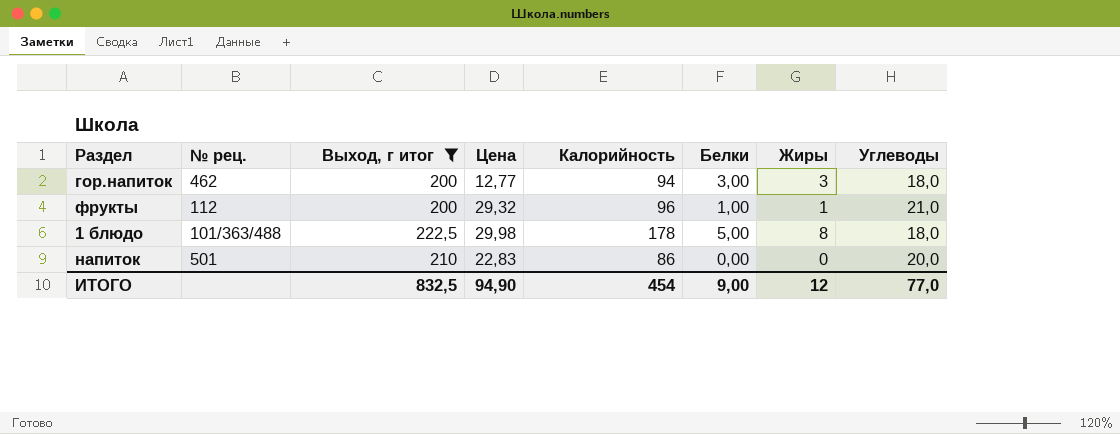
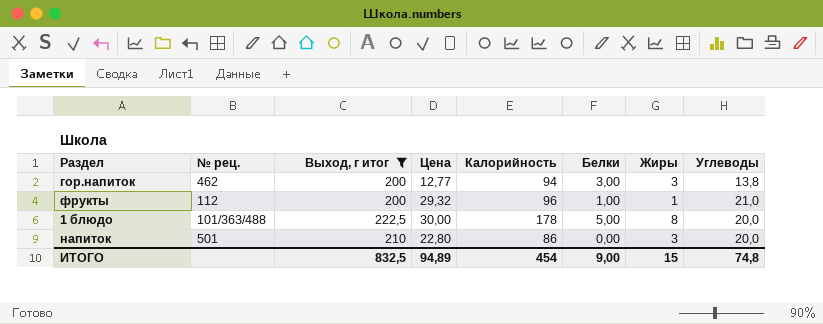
гор.напиток | Углеводы: 18,0 -> 13,8
1 блюдо | Цена: 29,98 -> 30,00
1 блюдо | Углеводы: 18,0 -> 20,0
напиток | Цена: 22,83 -> 22,80
напиток | Жиры: 0 -> 3
ИТОГО | Цена: 94,90 -> 94,89
ИТОГО | Жиры: 12 -> 15
ИТОГО | Углеводы: 77,0 -> 74,8

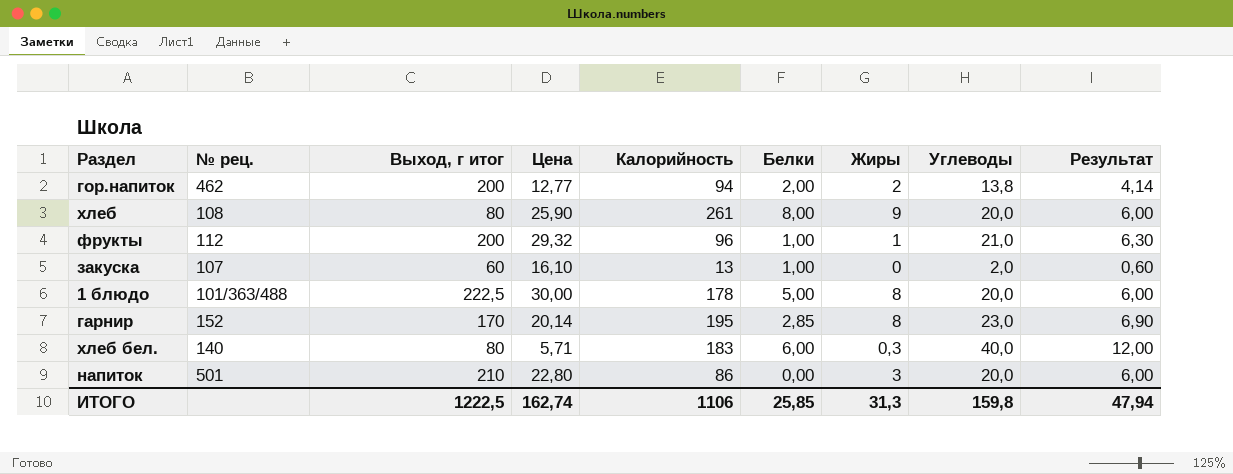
filter: Выход, г итог >= 200 -> none
column Результат | formula: none -> [Углеводы] * 0,3
гор.напиток | Белки: 3,00 -> 2,00
гор.напиток | Жиры: 3 -> 2
ИТОГО | Выход, г итог: 832,5 -> 1222,5
ИТОГО | Цена: 94,89 -> 162,74
ИТОГО | Калорийность: 454 -> 1106
ИТОГО | Белки: 9,00 -> 25,85
ИТОГО | Жиры: 15 -> 31,3
ИТОГО | Углеводы: 74,8 -> 159,8

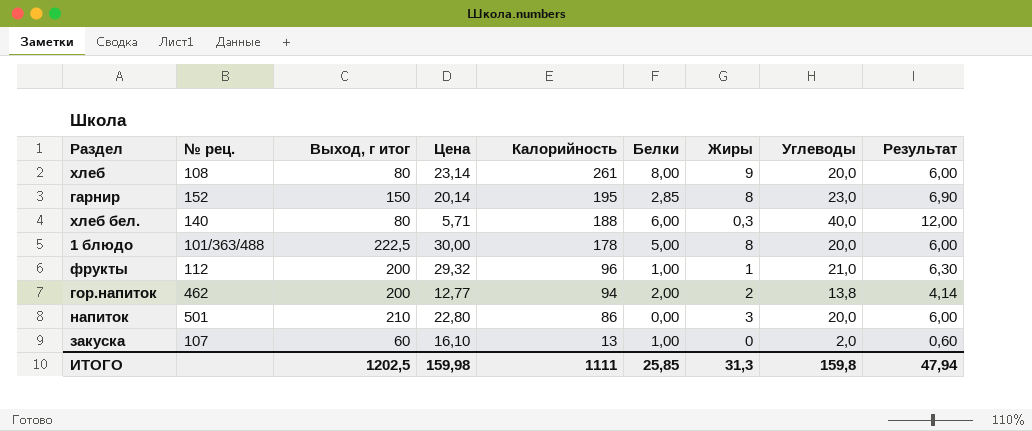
row order: none -> Калорийность descending
хлеб | Цена: 25,90 -> 23,14
гарнир | Выход, г итог: 170 -> 150
хлеб бел. | Калорийность: 183 -> 188
ИТОГО | Выход, г итог: 1222,5 -> 1202,5
ИТОГО | Цена: 162,74 -> 159,98
ИТОГО | Калорийность: 1106 -> 1111

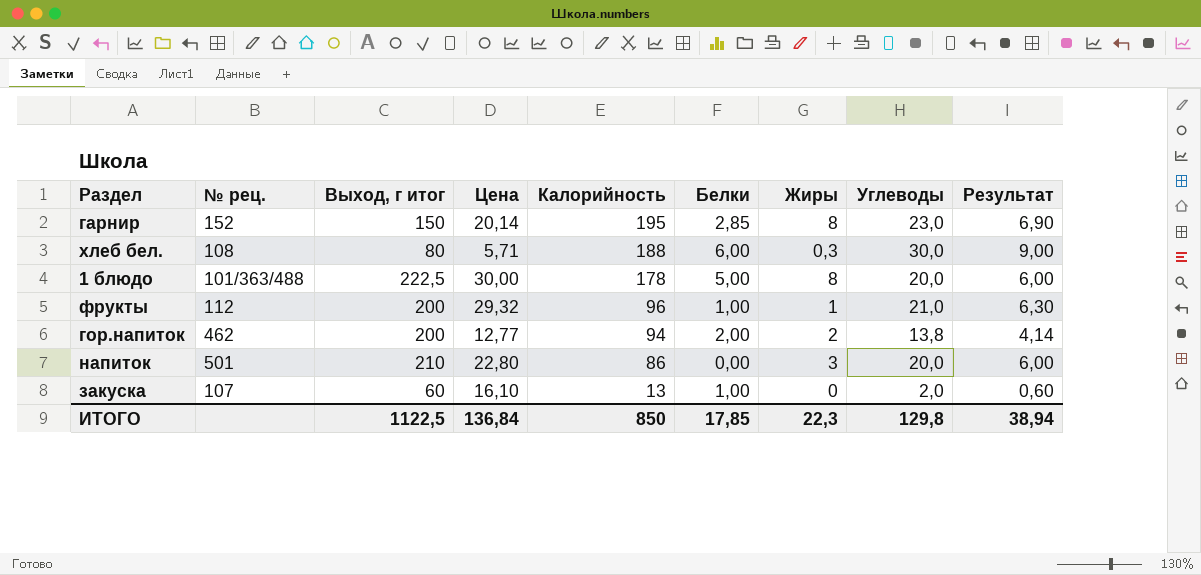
row хлеб: 108 | 80 | 23,14 | 261 | 8,00 | 9 | 20,0 | 6,00 -> none
хлеб бел. | № рец.: 140 -> 108
хлеб бел. | Углеводы: 40,0 -> 30,0
хлеб бел. | Результат: 12,00 -> 9,00
ИТОГО | Выход, г итог: 1202,5 -> 1122,5
ИТОГО | Цена: 159,98 -> 136,84
ИТОГО | Калорийность: 1111 -> 850
ИТОГО | Белки: 25,85 -> 17,85
ИТОГО | Жиры: 31,3 -> 22,3
ИТОГО | Углеводы: 159,8 -> 129,8
ИТОГО | Результат: 47,94 -> 38,94

